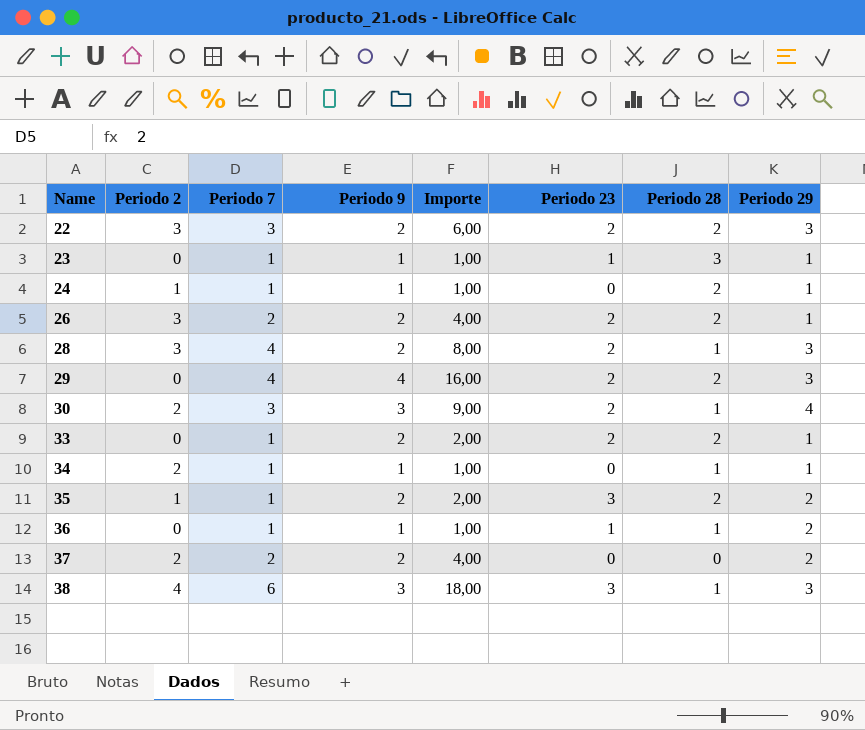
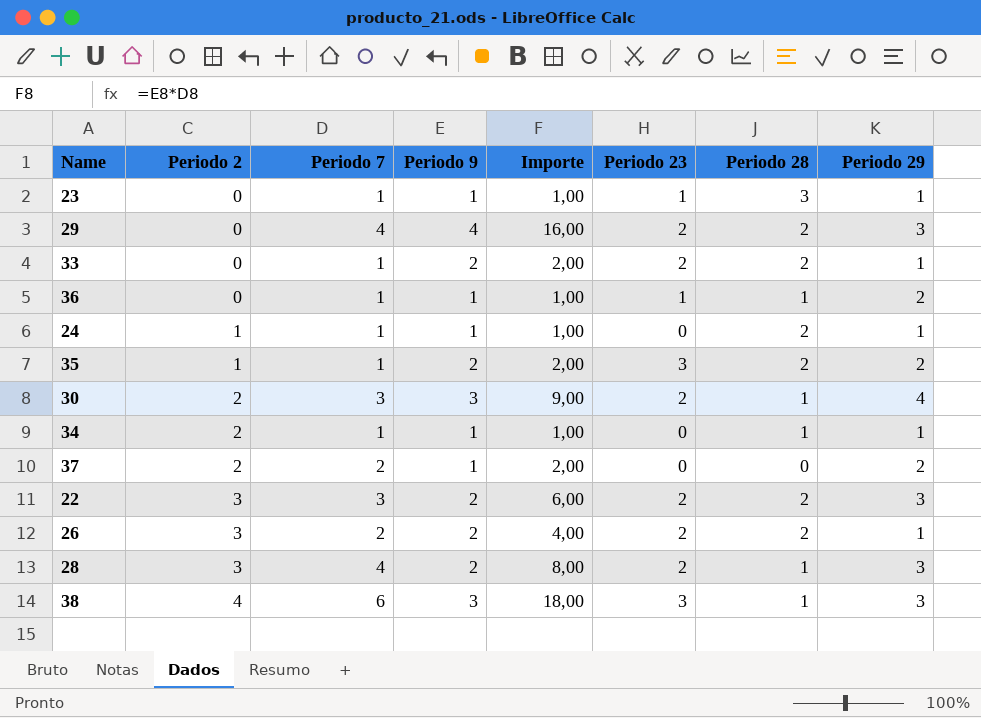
row order: Name ascending -> Periodo 2 ascending
37 | Periodo 9: 2 -> 1
37 | Importe: 4,00 -> 2,00

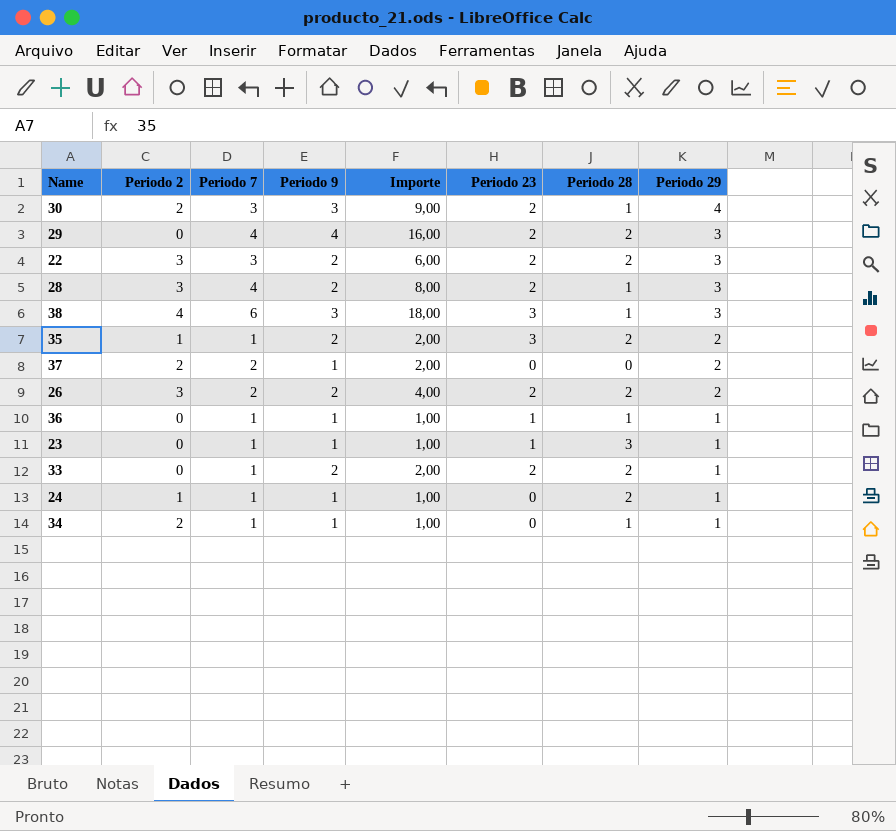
row order: Periodo 2 ascending -> Periodo 29 descending
26 | Periodo 29: 1 -> 2
36 | Periodo 29: 2 -> 1

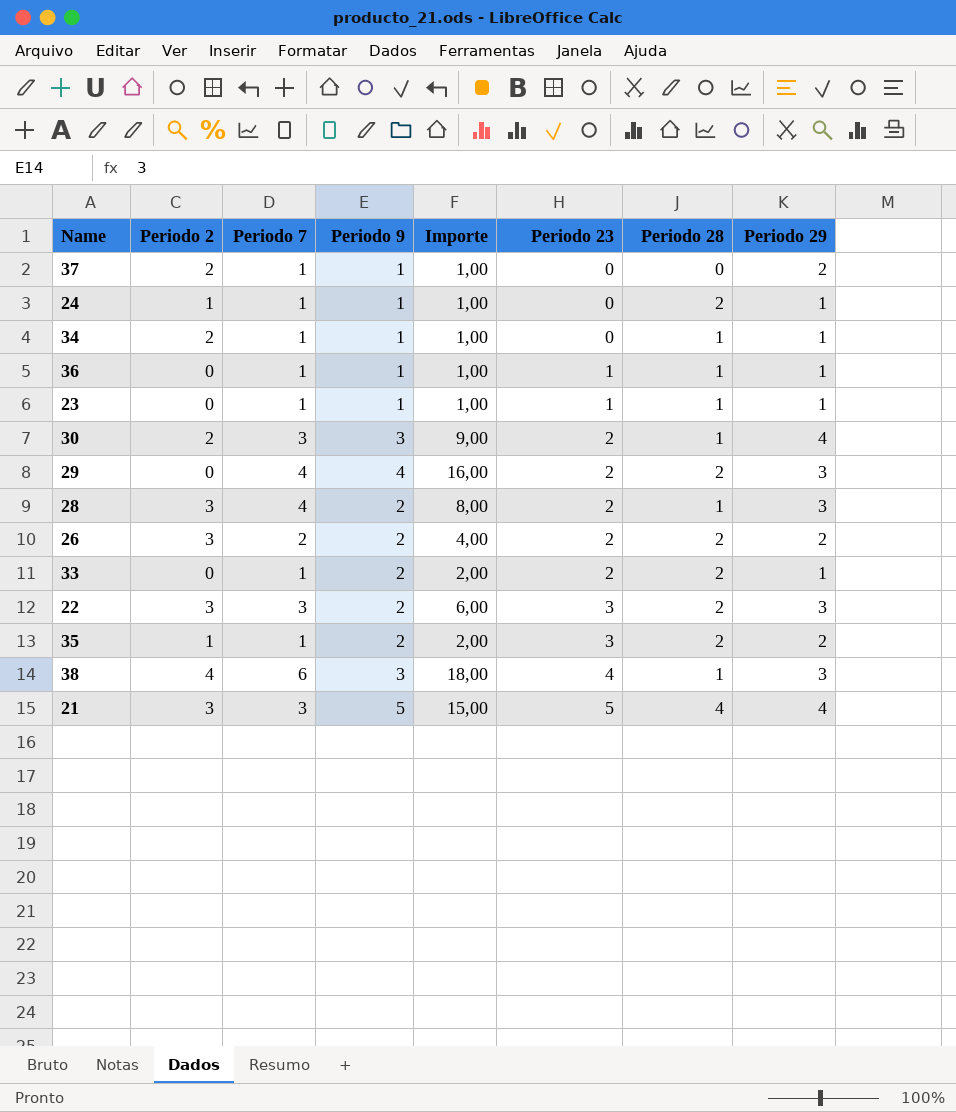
row order: Periodo 29 descending -> Periodo 23 ascending
37 | Periodo 7: 2 -> 1
37 | Importe: 2,00 -> 1,00
23 | Periodo 28: 3 -> 1
22 | Periodo 23: 2 -> 3
38 | Periodo 23: 3 -> 4
row 21: none -> 3 | 3 | 5 | 15,00 | 5 | 4 | 4

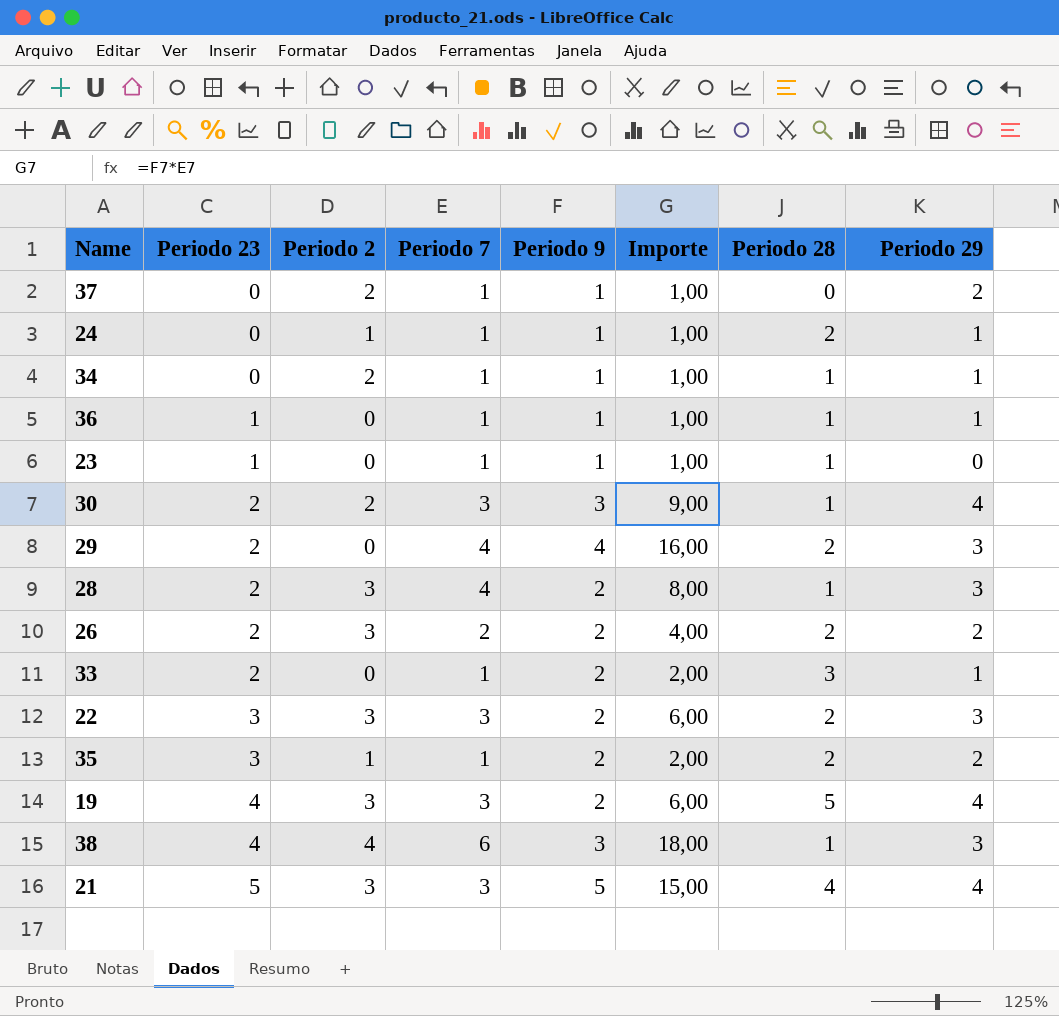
column Periodo 23 | position: 6 -> 2
23 | Periodo 29: 1 -> 0
33 | Periodo 28: 2 -> 3
row 19: none -> 4 | 3 | 3 | 2 | 6,00 | 5 | 4

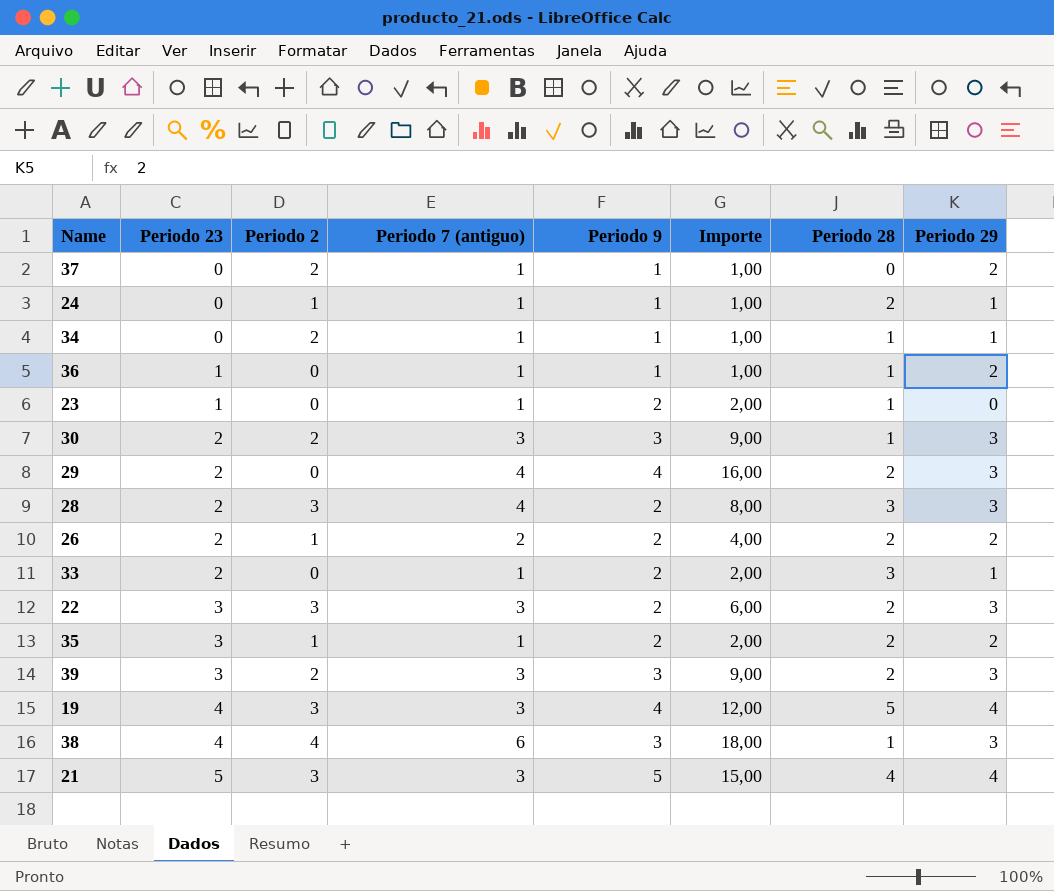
column name: Periodo 7 -> Periodo 7 (antiguo)
36 | Periodo 29: 1 -> 2
23 | Periodo 9: 1 -> 2
23 | Importe: 1,00 -> 2,00
30 | Periodo 29: 4 -> 3
28 | Periodo 28: 1 -> 3
26 | Periodo 2: 3 -> 1
row 39: none -> 3 | 2 | 3 | 3 | 9,00 | 2 | 3
19 | Periodo 9: 2 -> 4
19 | Importe: 6,00 -> 12,00

